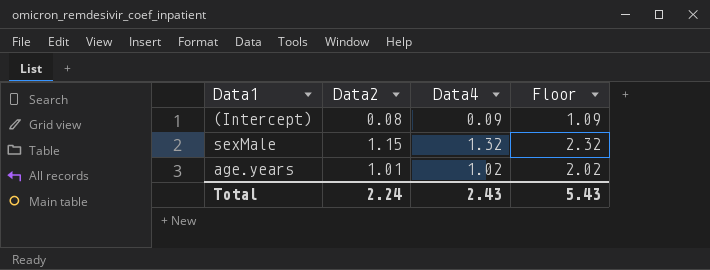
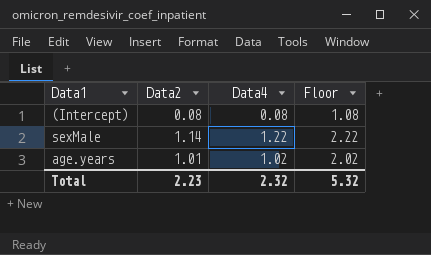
(Intercept) | Data4: 0.09 -> 0.08
(Intercept) | Floor: 1.09 -> 1.08
sexMale | Data2: 1.15 -> 1.14
sexMale | Data4: 1.32 -> 1.22
sexMale | Floor: 2.32 -> 2.22
Total | Data2: 2.24 -> 2.23
Total | Data4: 2.43 -> 2.32
Total | Floor: 5.43 -> 5.32

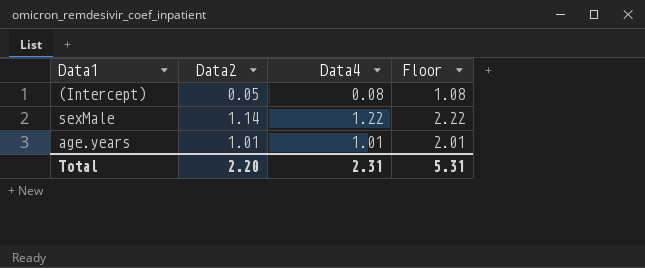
(Intercept) | Data2: 0.08 -> 0.05
age.years | Data4: 1.02 -> 1.01
age.years | Floor: 2.02 -> 2.01
Total | Data2: 2.23 -> 2.20
Total | Data4: 2.32 -> 2.31
Total | Floor: 5.32 -> 5.31

